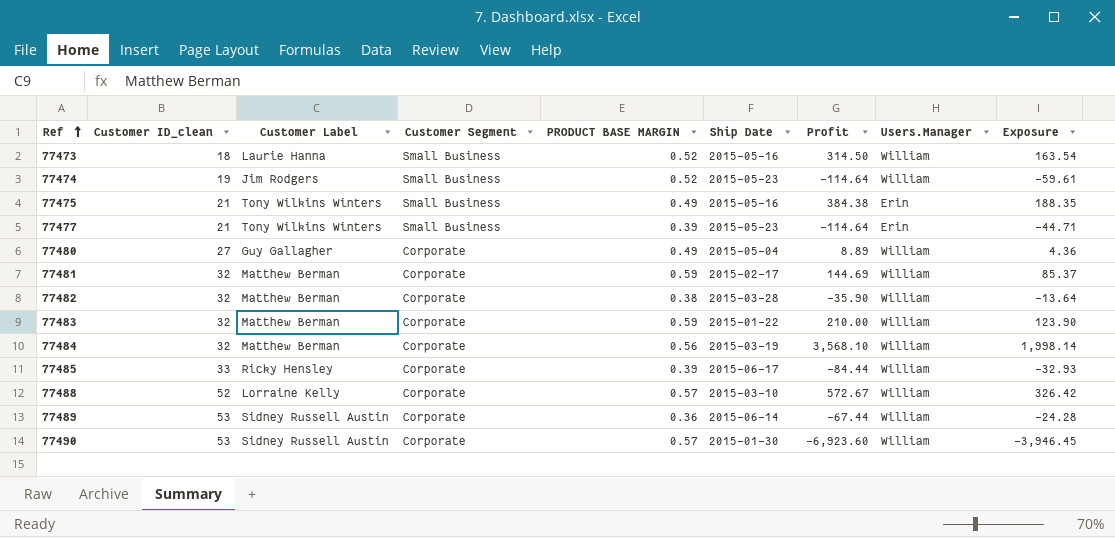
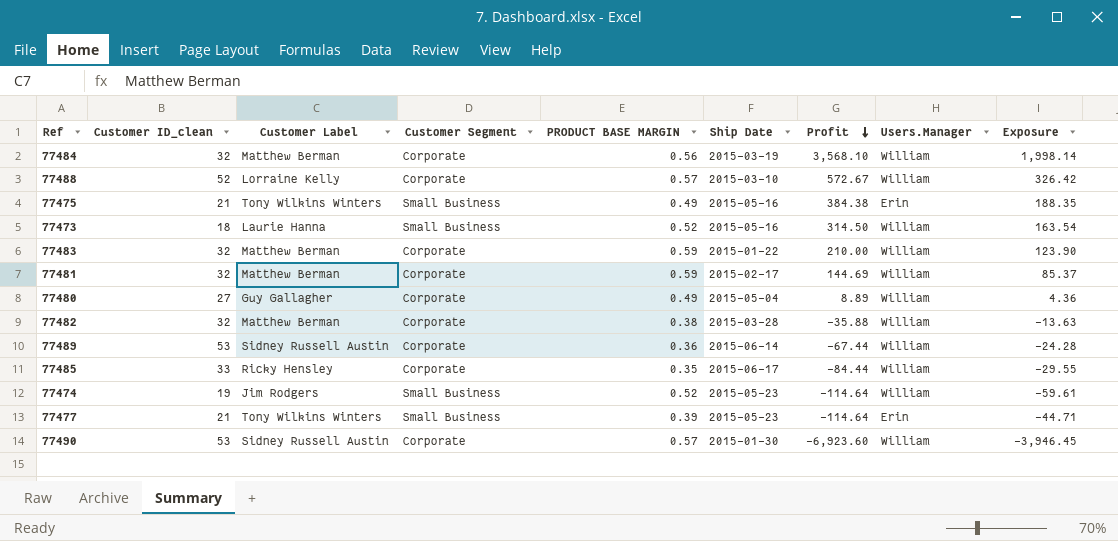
row order: Ref ascending -> Profit descending
77482 | Profit: -35.90 -> -35.88
77482 | Exposure: -13.64 -> -13.63
77485 | PRODUCT BASE MARGIN: 0.39 -> 0.35
77485 | Exposure: -32.93 -> -29.55

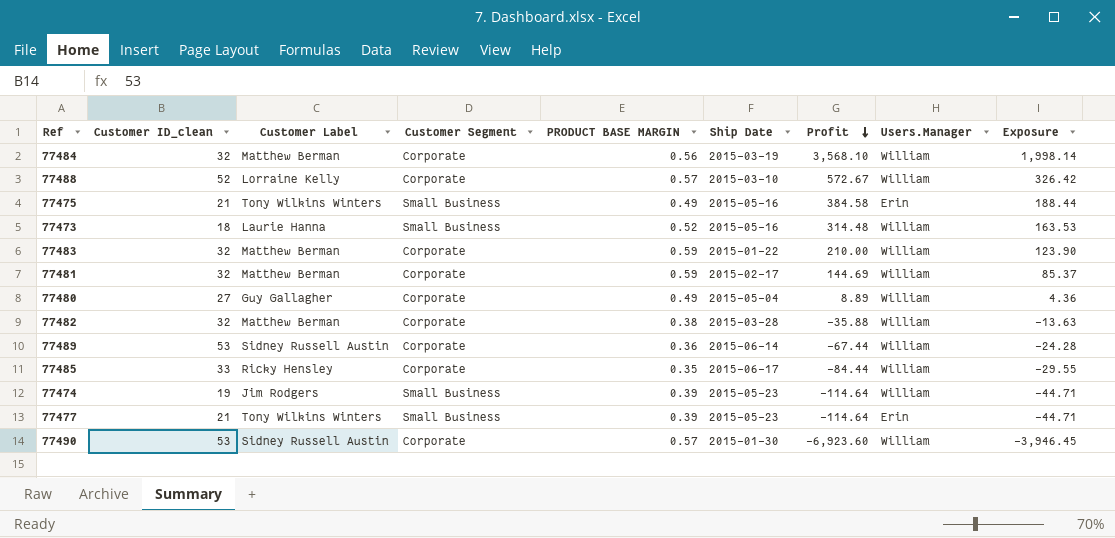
77475 | Profit: 384.38 -> 384.58
77475 | Exposure: 188.35 -> 188.44
77473 | Profit: 314.50 -> 314.48
77473 | Exposure: 163.54 -> 163.53
77474 | PRODUCT BASE MARGIN: 0.52 -> 0.39
77474 | Exposure: -59.61 -> -44.71

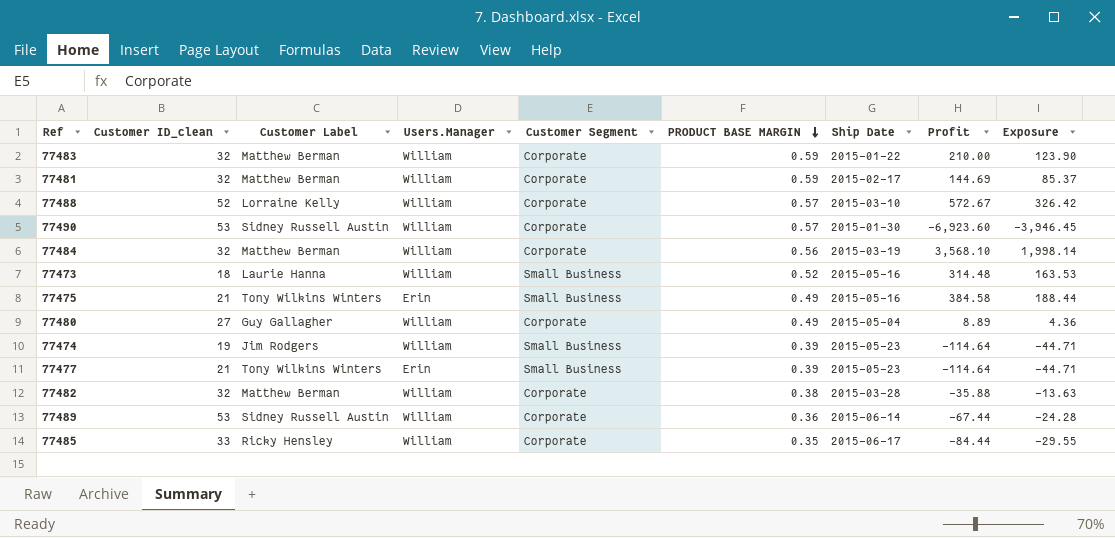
row order: Profit descending -> PRODUCT BASE MARGIN descending
column Users.Manager | position: 8 -> 4

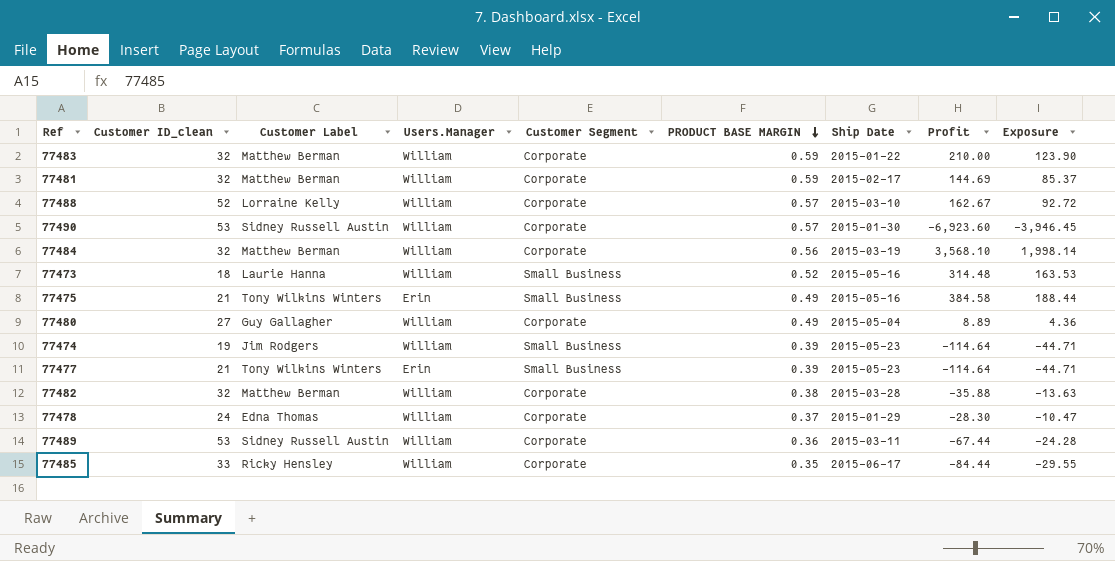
77488 | Profit: 572.67 -> 162.67
77488 | Exposure: 326.42 -> 92.72
row 77478: none -> 24 | Edna Thomas | William | Corporate | 0.37 | 2015-01-29 | -28.30 | -10.47
77489 | Ship Date: 2015-06-14 -> 2015-03-11

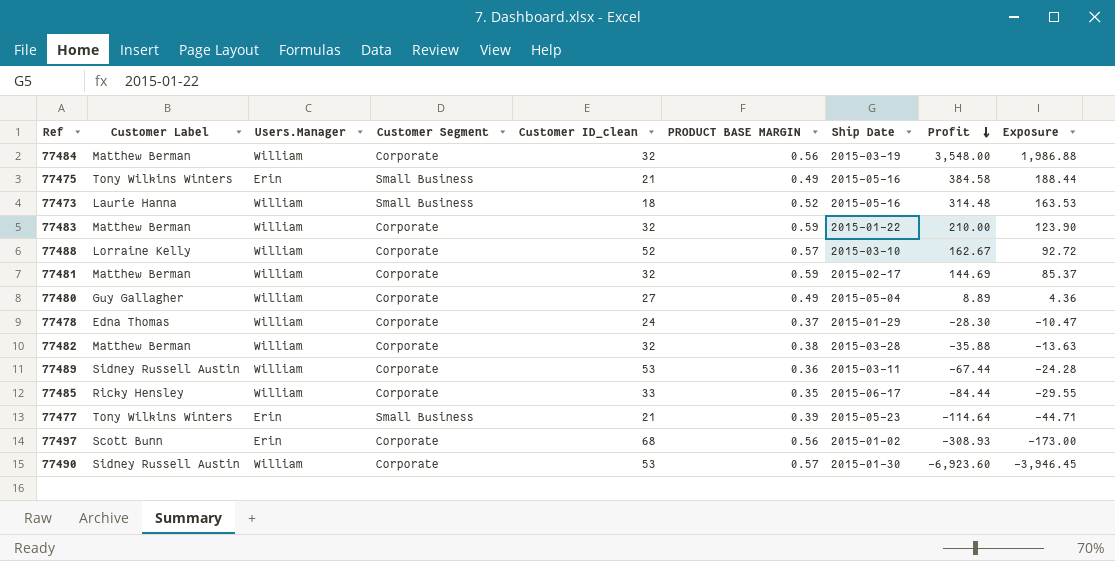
row order: PRODUCT BASE MARGIN descending -> Profit descending
column Customer ID_clean | position: 2 -> 5
row 77474: 19 | Jim Rodgers | William | Small Business | 0.39 | 2015-05-23 | -114.64 | -44.71 -> none
77484 | Profit: 3,568.10 -> 3,548.00
77484 | Exposure: 1,998.14 -> 1,986.88
row 77497: none -> Scott Bunn | Erin | Corporate | 68 | 0.56 | 2015-01-02 | -308.93 | -173.00

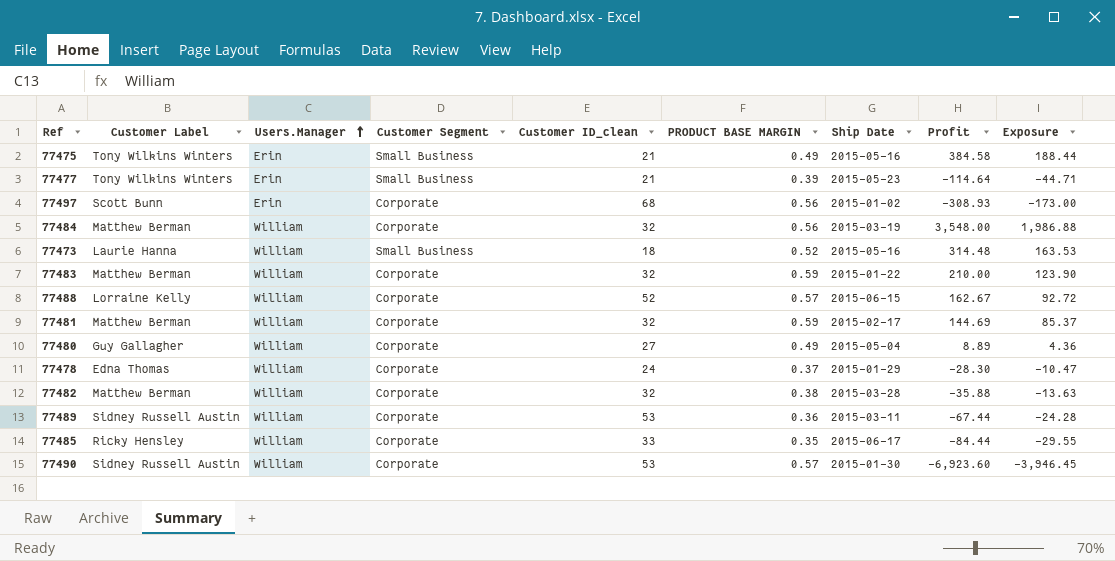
row order: Profit descending -> Users.Manager ascending
77488 | Ship Date: 2015-03-10 -> 2015-06-15

